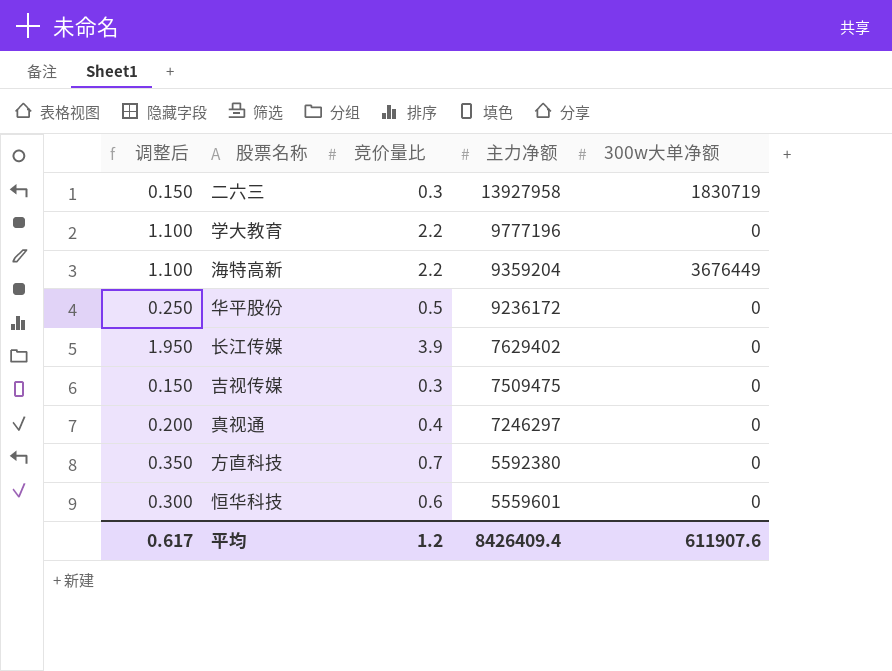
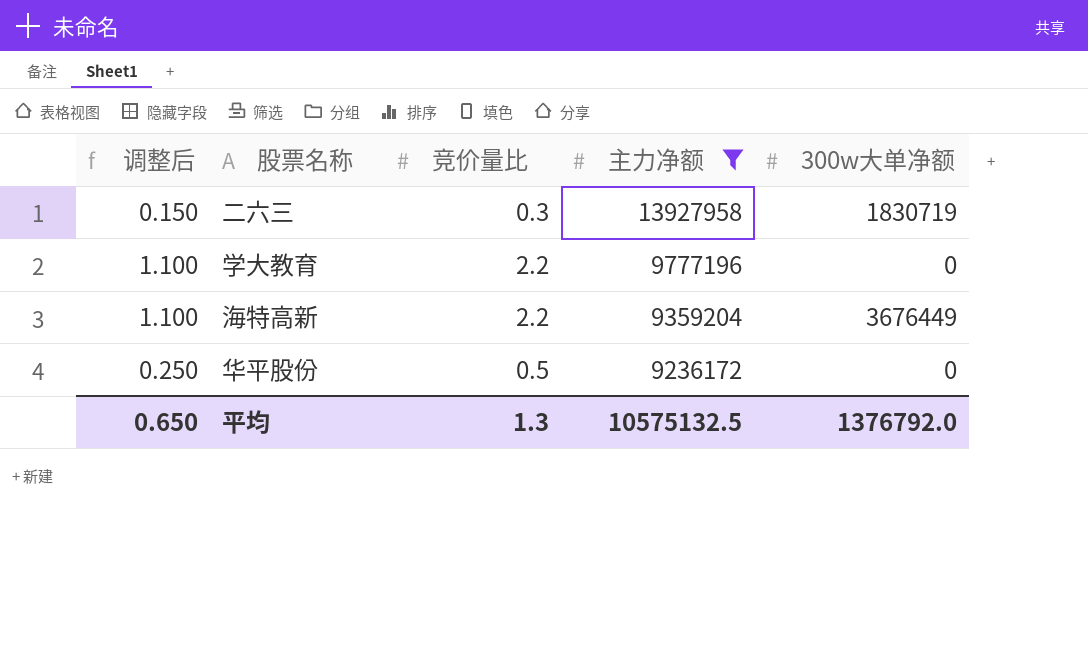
filter: none -> 主力净额 >= 9236172
平均 | 调整后: 0.617 -> 0.650
平均 | 竞价量比: 1.2 -> 1.3
平均 | 主力净额: 8426409.4 -> 10575132.5
平均 | 300w大单净额: 611907.6 -> 1376792.0

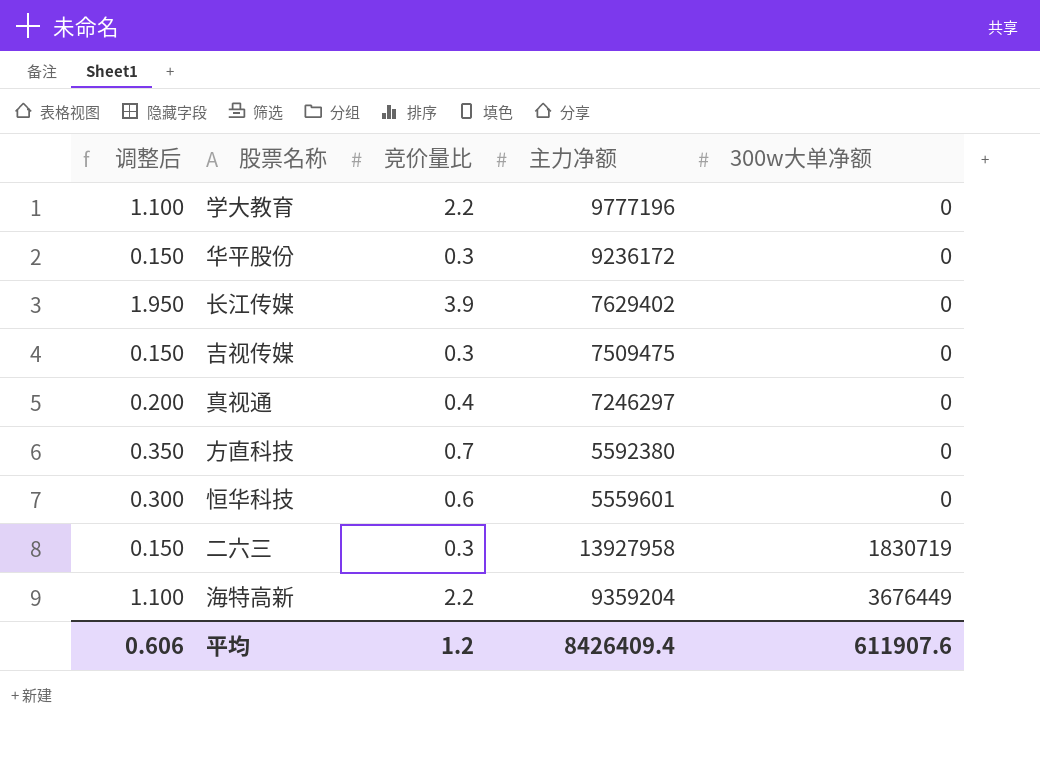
filter: 主力净额 >= 9236172 -> none
row order: 主力净额 descending -> 300w大单净额 ascending
华平股份 | 调整后: 0.250 -> 0.150
华平股份 | 竞价量比: 0.5 -> 0.3
平均 | 调整后: 0.650 -> 0.606
平均 | 竞价量比: 1.3 -> 1.2
平均 | 主力净额: 10575132.5 -> 8426409.4
平均 | 300w大单净额: 1376792.0 -> 611907.6

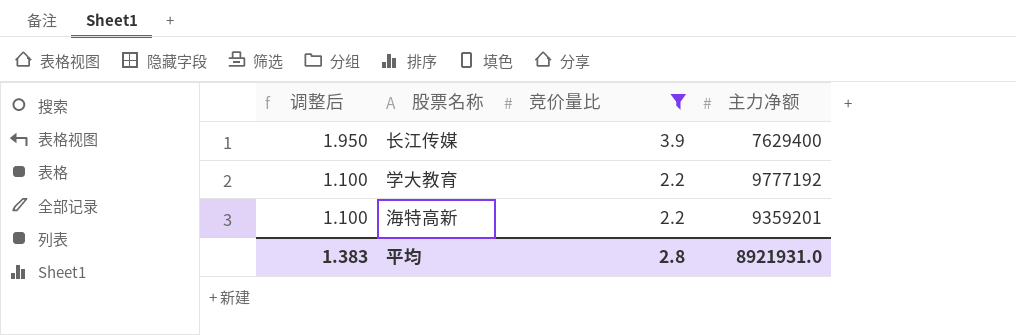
filter: none -> 竞价量比 >= 2.2
row order: 300w大单净额 ascending -> 调整后 descending
column 300w大单净额 | position: 5 -> none
长江传媒 | 主力净额: 7629402 -> 7629400
学大教育 | 主力净额: 9777196 -> 9777192
海特高新 | 主力净额: 9359204 -> 9359201
平均 | 调整后: 0.606 -> 1.383
平均 | 竞价量比: 1.2 -> 2.8
平均 | 主力净额: 8426409.4 -> 8921931.0

